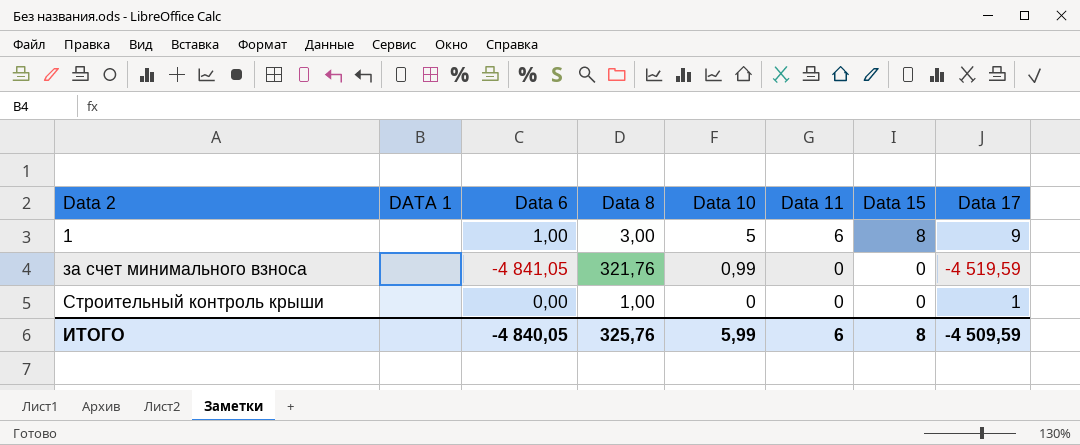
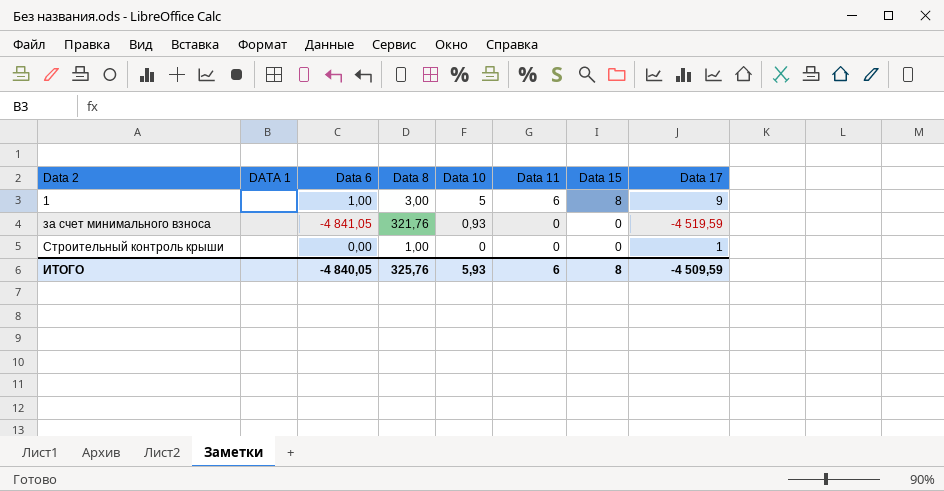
за счет минимального взноса | Data 10: 0,99 -> 0,93
ИТОГО | Data 10: 5,99 -> 5,93

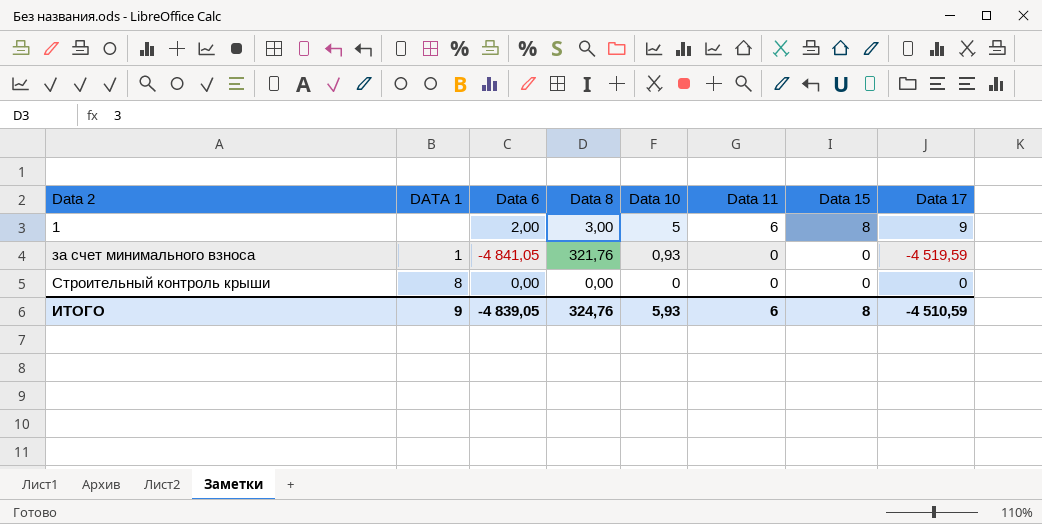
1 | Data 6: 1,00 -> 2,00
за счет минимального взноса | DATA 1: none -> 1
Строительный контроль крыши | DATA 1: none -> 8
Строительный контроль крыши | Data 8: 1,00 -> 0,00
Строительный контроль крыши | Data 17: 1 -> 0
ИТОГО | DATA 1: none -> 9
ИТОГО | Data 6: -4 840,05 -> -4 839,05
ИТОГО | Data 8: 325,76 -> 324,76
ИТОГО | Data 17: -4 509,59 -> -4 510,59

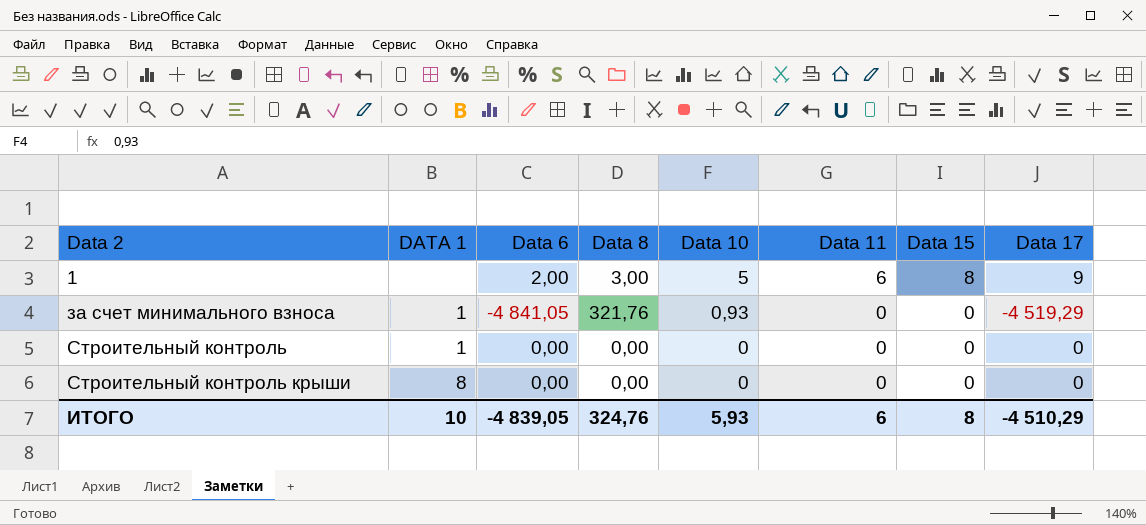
за счет минимального взноса | Data 17: -4 519,59 -> -4 519,29
row Строительный контроль: none -> 1 | 0,00 | 0,00 | 0 | 0 | 0 | 0
ИТОГО | DATA 1: 9 -> 10
ИТОГО | Data 17: -4 510,59 -> -4 510,29

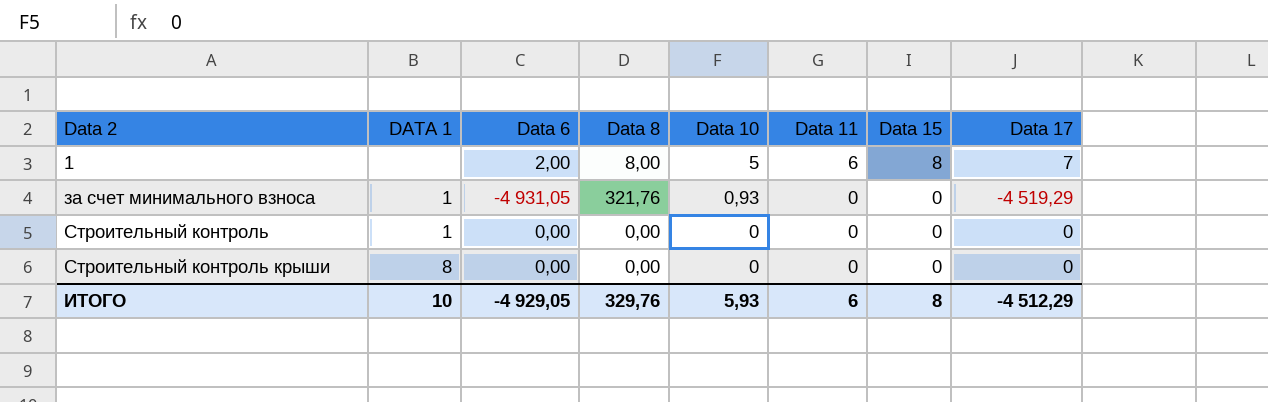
1 | Data 8: 3,00 -> 8,00
1 | Data 17: 9 -> 7
за счет минимального взноса | Data 6: -4 841,05 -> -4 931,05
ИТОГО | Data 6: -4 839,05 -> -4 929,05
ИТОГО | Data 8: 324,76 -> 329,76
ИТОГО | Data 17: -4 510,29 -> -4 512,29

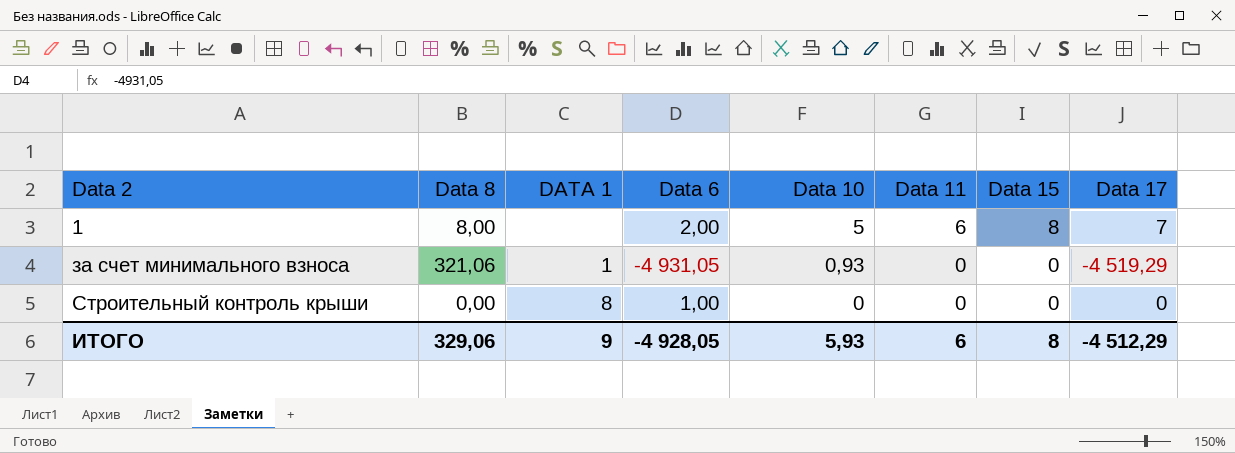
column Data 8 | position: 4 -> 2
row Строительный контроль: 1 | 0,00 | 0,00 | 0 | 0 | 0 | 0 -> none
за счет минимального взноса | Data 8: 321,76 -> 321,06
Строительный контроль крыши | Data 6: 0,00 -> 1,00
ИТОГО | Data 8: 329,76 -> 329,06
ИТОГО | DATA 1: 10 -> 9
ИТОГО | Data 6: -4 929,05 -> -4 928,05

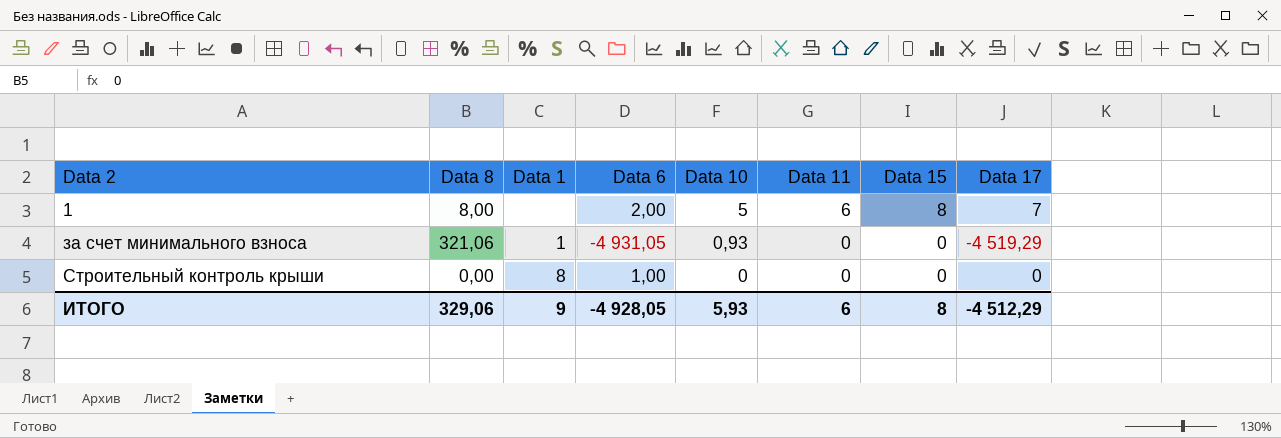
column name: DATA 1 -> Data 1

